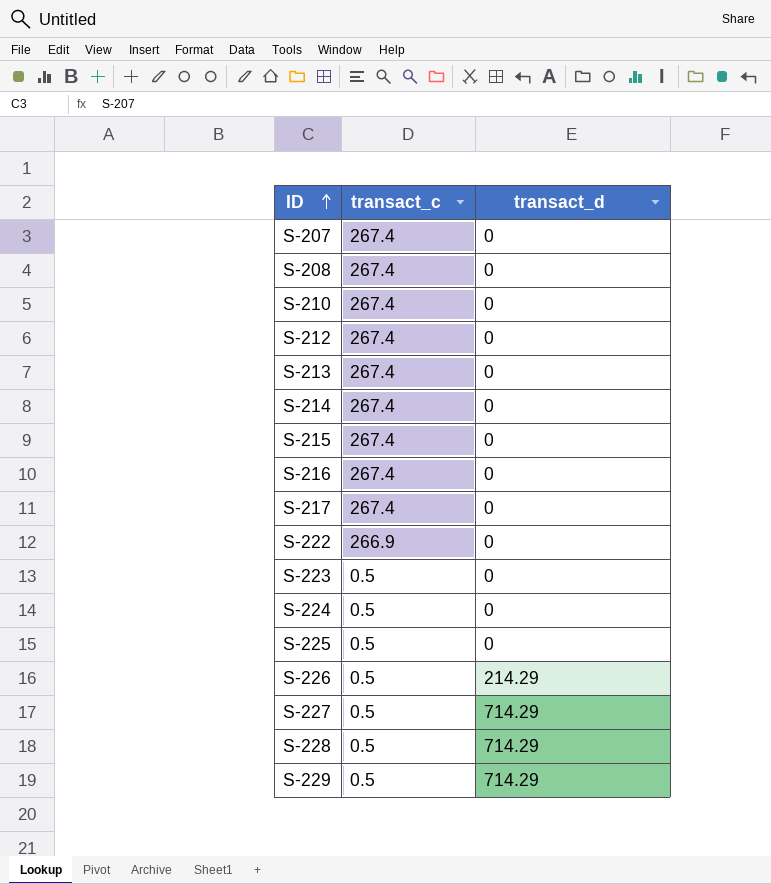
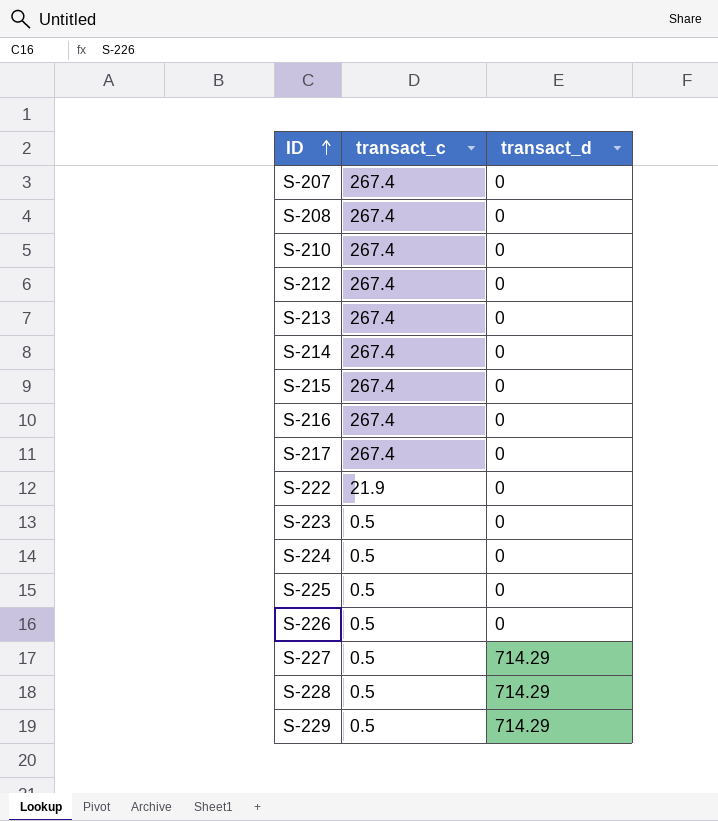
S-222 | transact_c: 266.9 -> 21.9
S-226 | transact_d: 214.29 -> 0

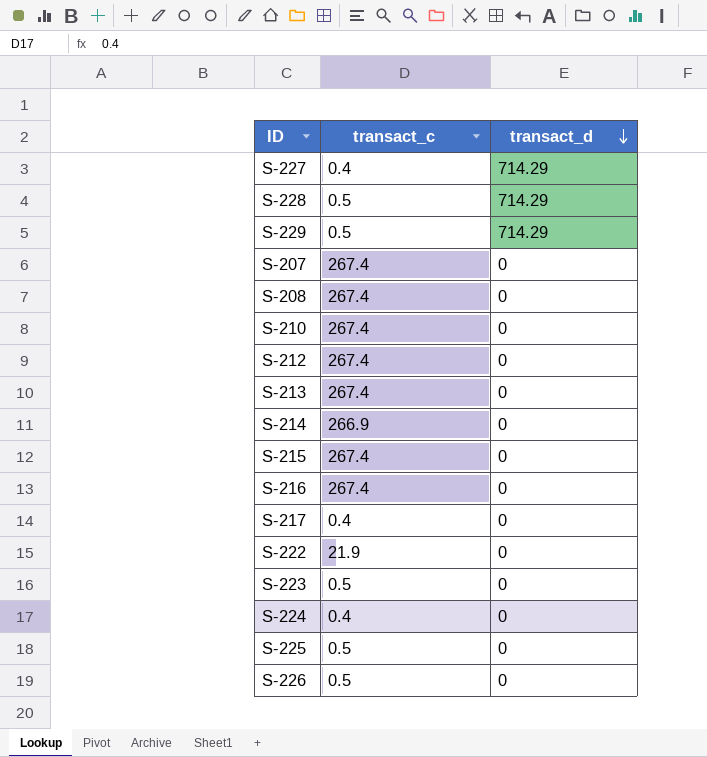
row order: ID ascending -> transact_d descending
S-227 | transact_c: 0.5 -> 0.4
S-214 | transact_c: 267.4 -> 266.9
S-217 | transact_c: 267.4 -> 0.4
S-224 | transact_c: 0.5 -> 0.4

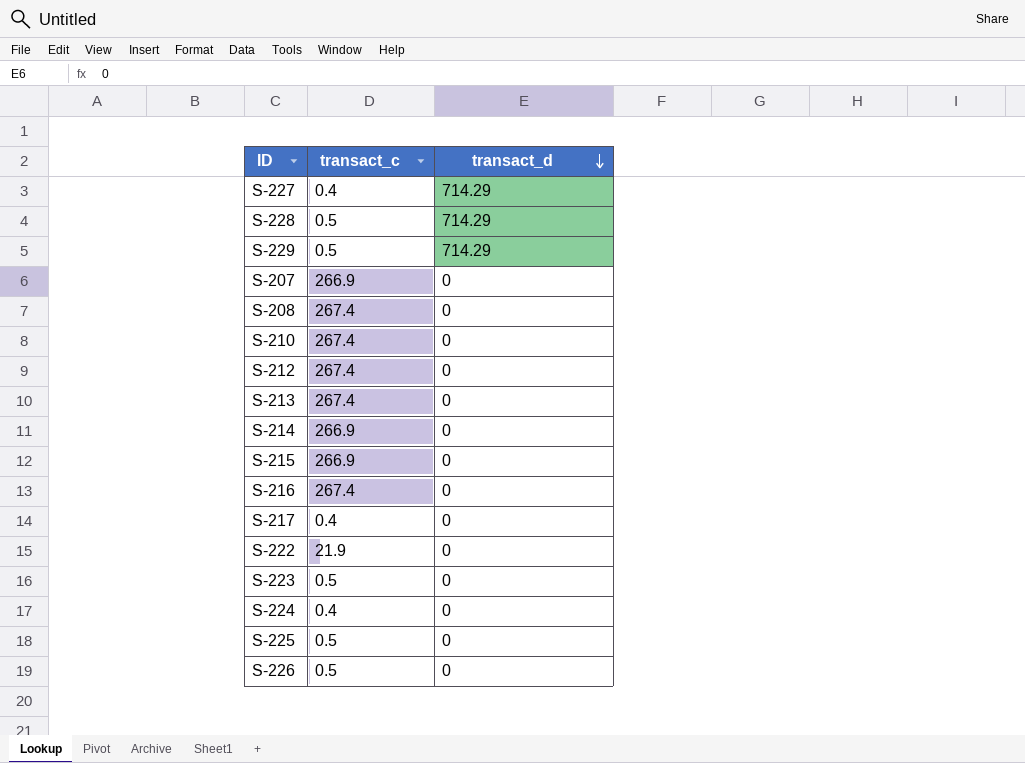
S-207 | transact_c: 267.4 -> 266.9
S-215 | transact_c: 267.4 -> 266.9

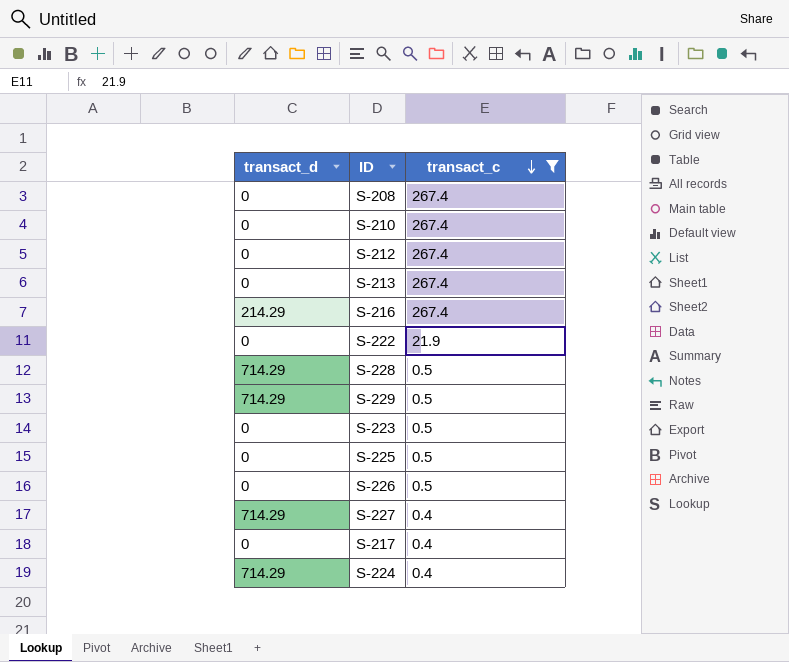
filter: none -> transact_c != 266.9
row order: transact_d descending -> transact_c descending
column transact_d | position: 3 -> 1
S-216 | transact_d: 0 -> 214.29
S-224 | transact_d: 0 -> 714.29

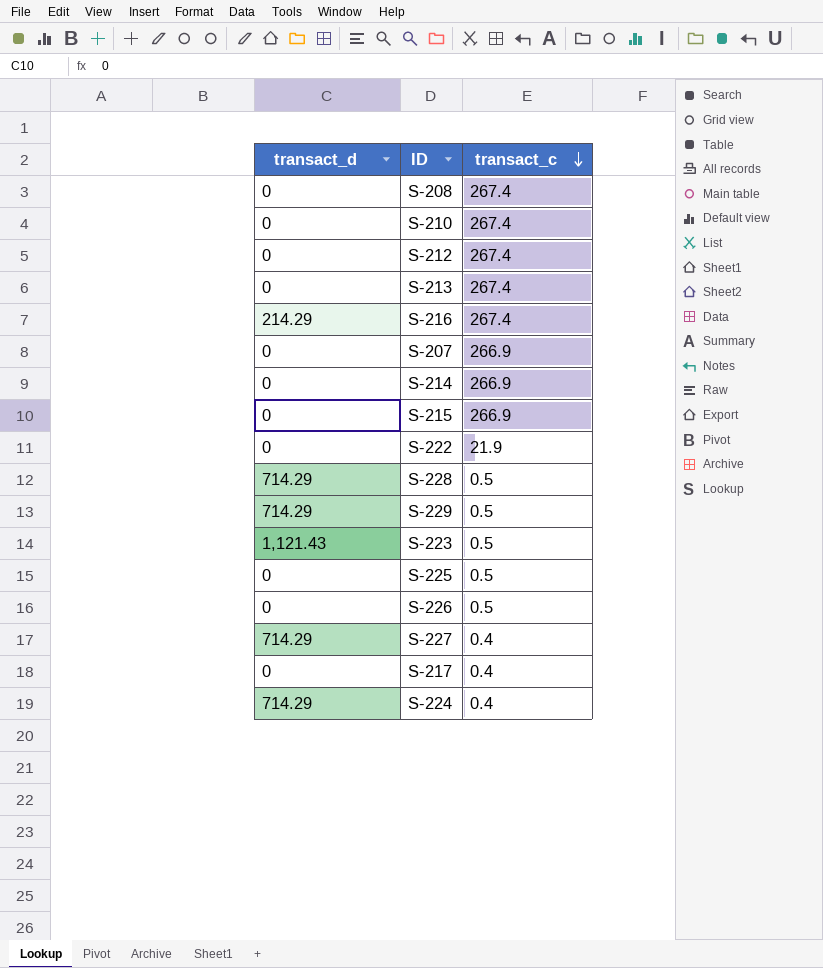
filter: transact_c != 266.9 -> none
S-223 | transact_d: 0 -> 1,121.43

